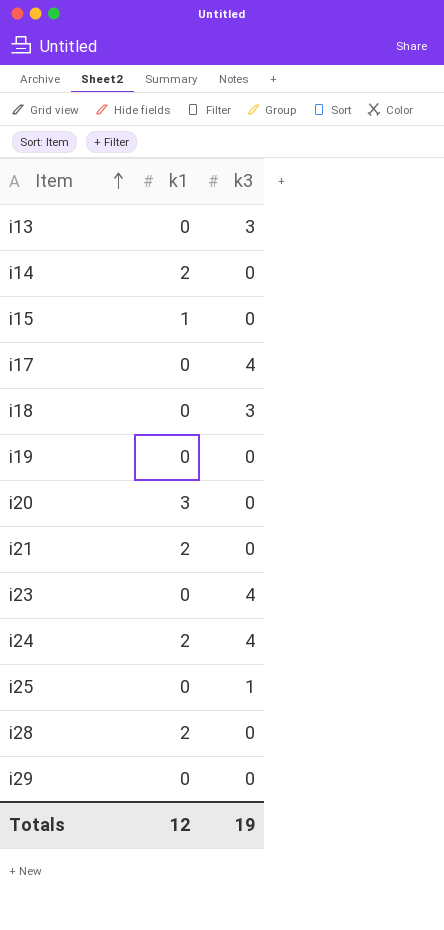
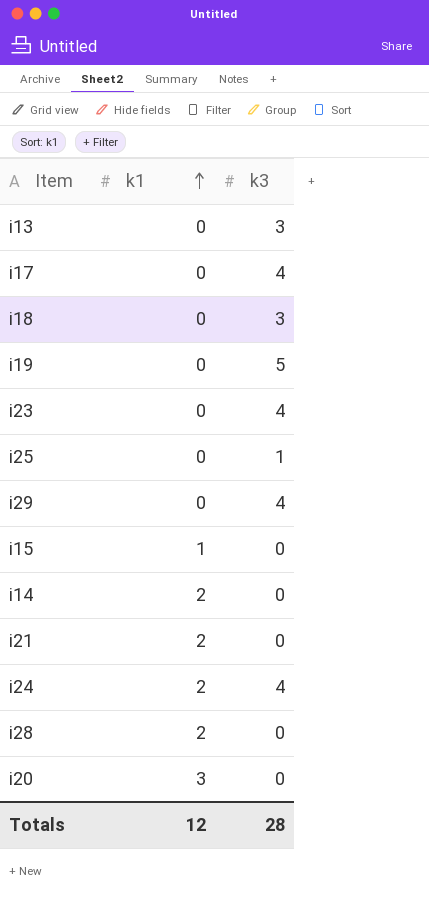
row order: Item ascending -> k1 ascending
i19 | k3: 0 -> 5
i29 | k3: 0 -> 4
Totals | k3: 19 -> 28

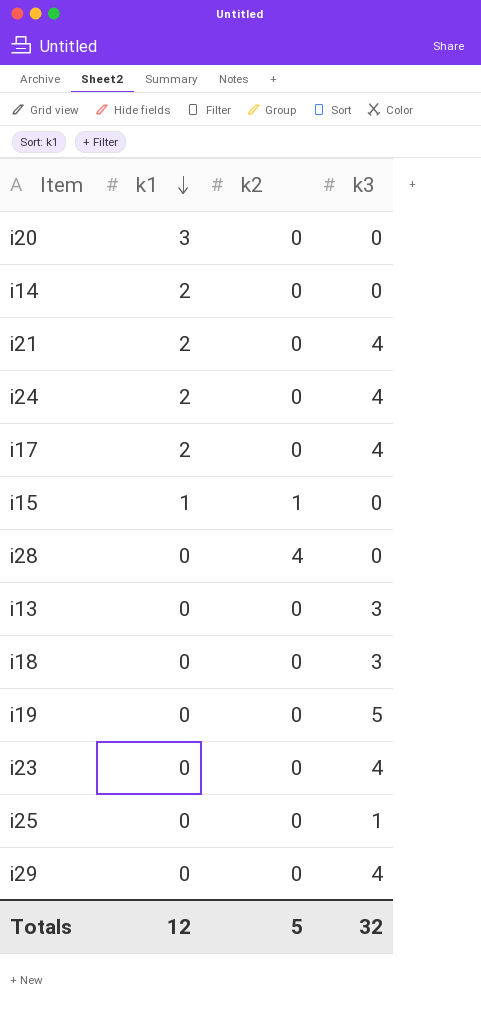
row order: k1 ascending -> k1 descending
column k2 | position: none -> 3
i21 | k3: 0 -> 4
i17 | k1: 0 -> 2
i28 | k1: 2 -> 0
Totals | k3: 28 -> 32

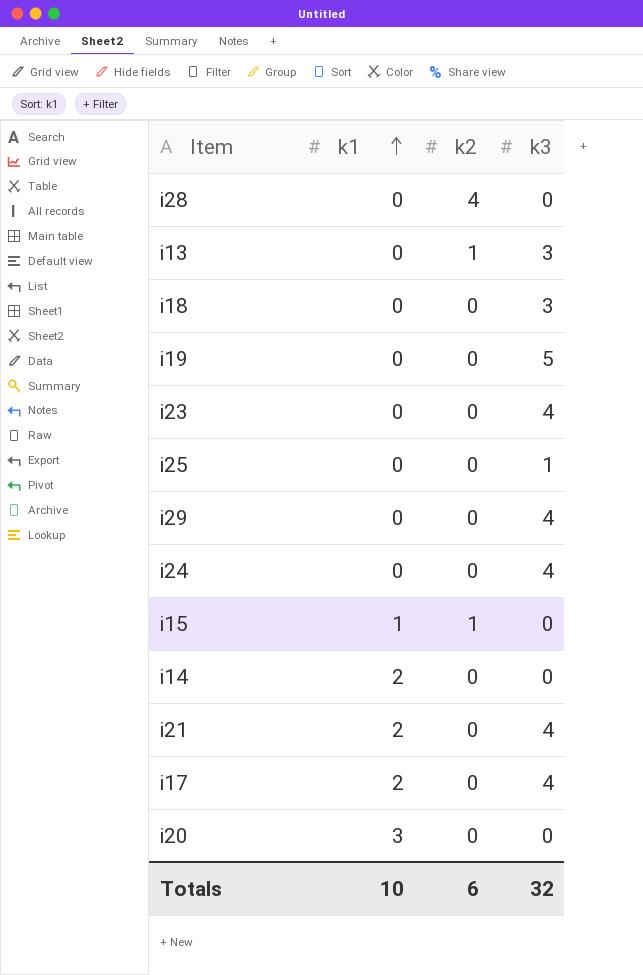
row order: k1 descending -> k1 ascending
i13 | k2: 0 -> 1
i24 | k1: 2 -> 0
Totals | k1: 12 -> 10
Totals | k2: 5 -> 6

